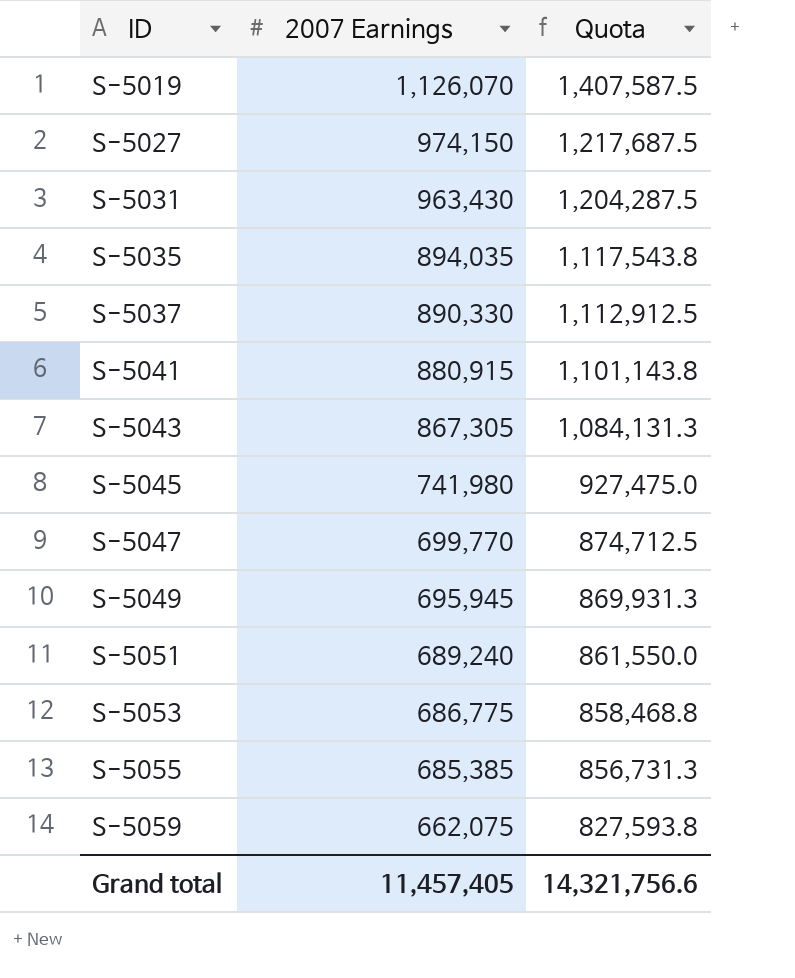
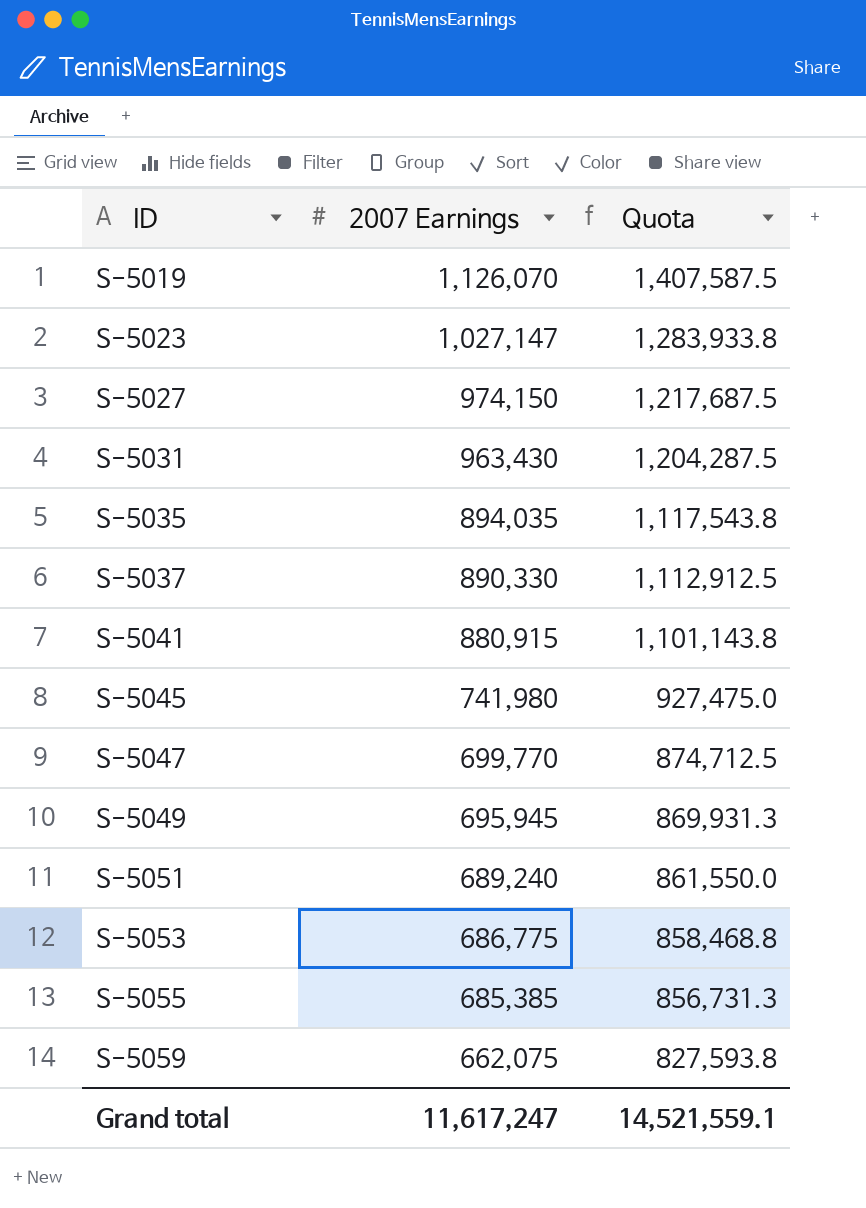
row S-5043: 867,305 | 1,084,131.3 -> none
row S-5023: none -> 1,027,147 | 1,283,933.8
Grand total | 2007 Earnings: 11,457,405 -> 11,617,247
Grand total | Quota: 14,321,756.6 -> 14,521,559.1

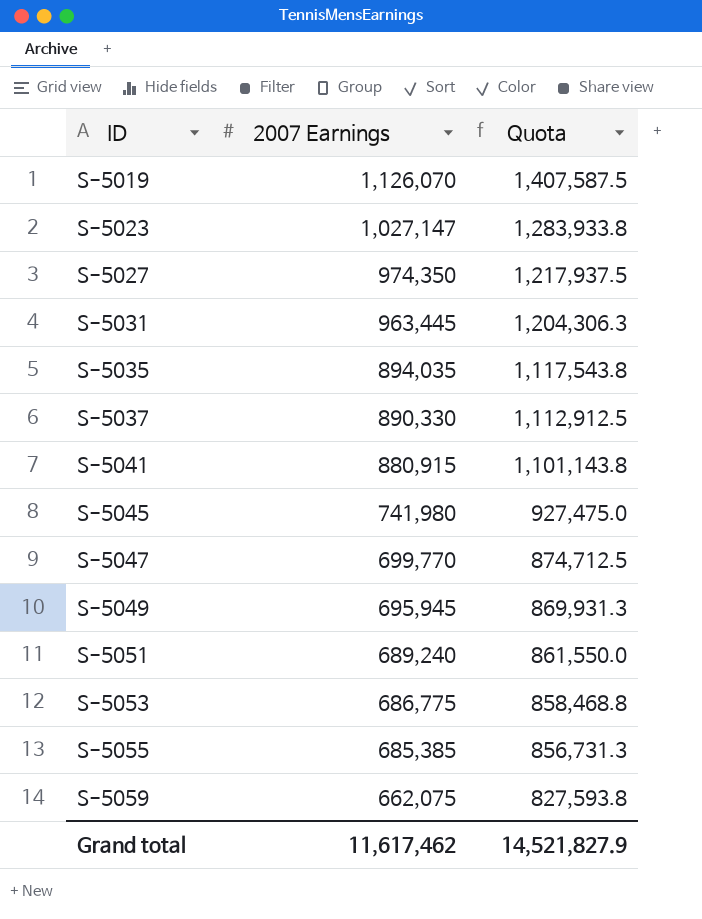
S-5027 | 2007 Earnings: 974,150 -> 974,350
S-5027 | Quota: 1,217,687.5 -> 1,217,937.5
S-5031 | 2007 Earnings: 963,430 -> 963,445
S-5031 | Quota: 1,204,287.5 -> 1,204,306.3
Grand total | 2007 Earnings: 11,617,247 -> 11,617,462
Grand total | Quota: 14,521,559.1 -> 14,521,827.9

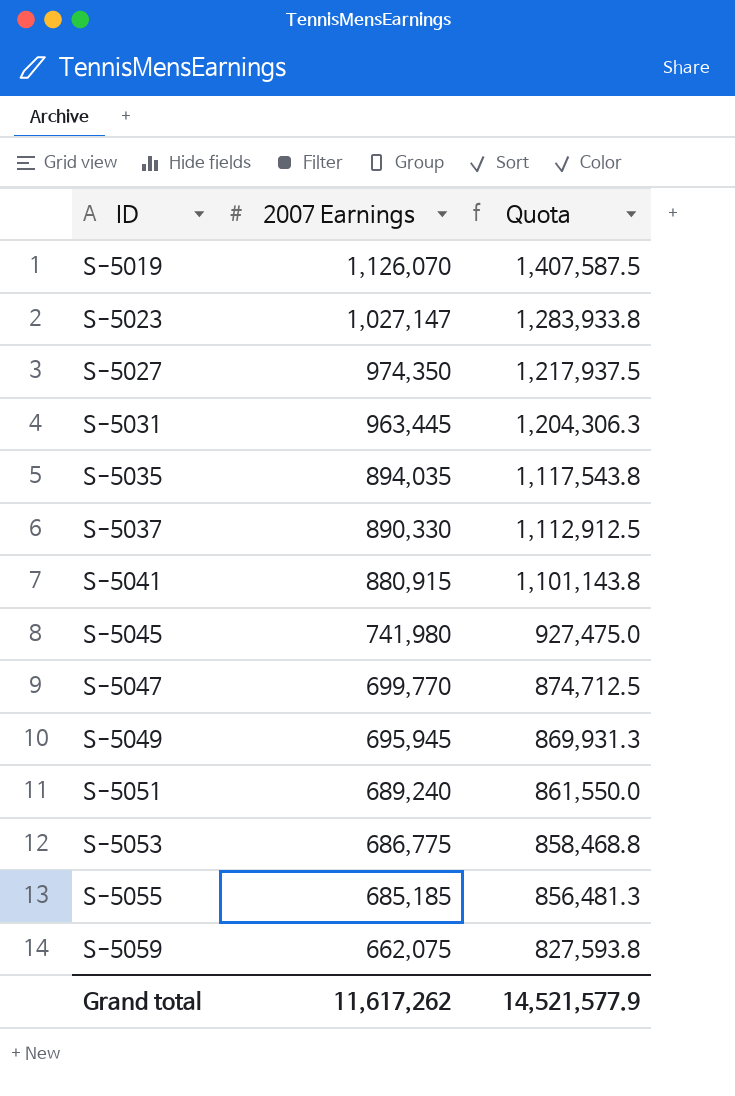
S-5055 | 2007 Earnings: 685,385 -> 685,185
S-5055 | Quota: 856,731.3 -> 856,481.3
Grand total | 2007 Earnings: 11,617,462 -> 11,617,262
Grand total | Quota: 14,521,827.9 -> 14,521,577.9

